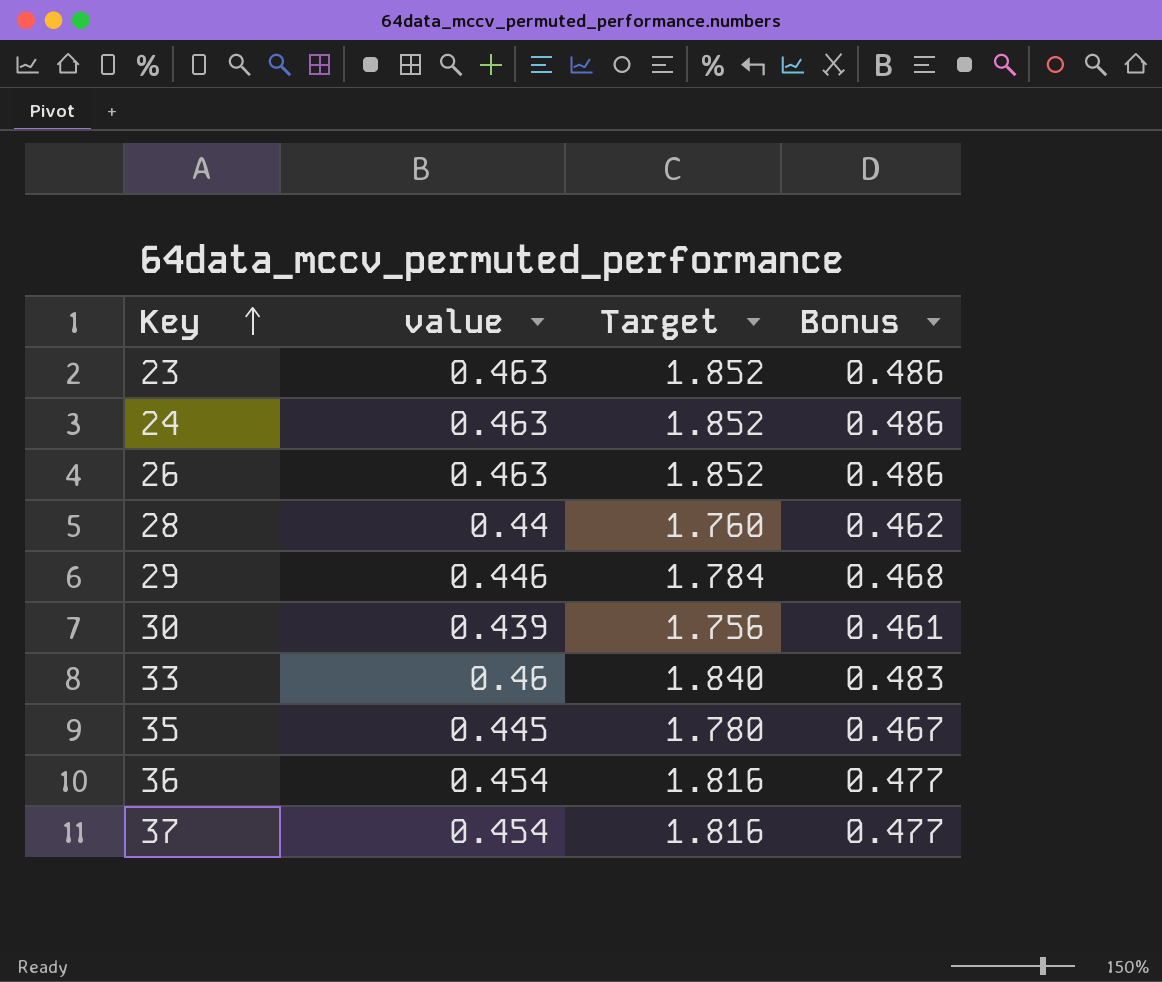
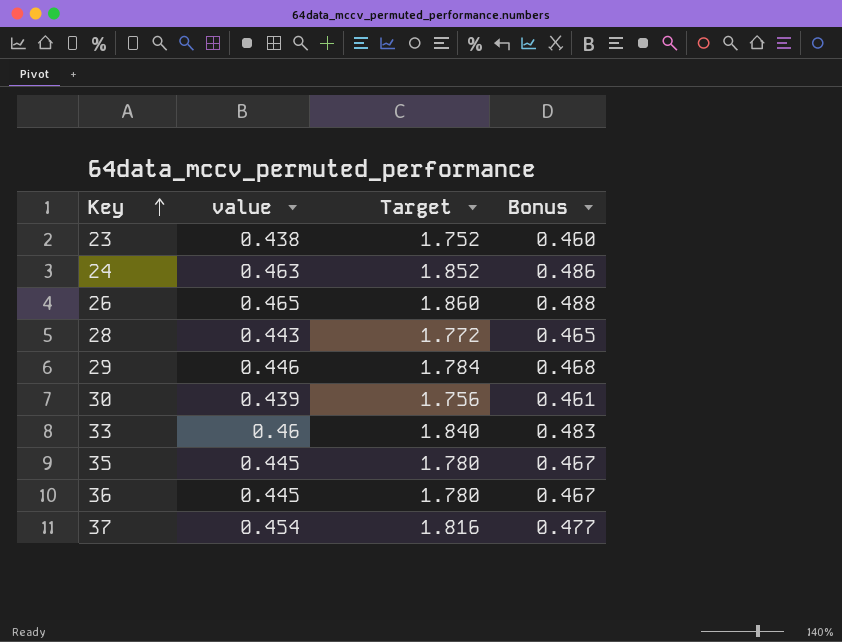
23 | value: 0.463 -> 0.438
23 | Target: 1.852 -> 1.752
23 | Bonus: 0.486 -> 0.460
26 | value: 0.463 -> 0.465
26 | Target: 1.852 -> 1.860
26 | Bonus: 0.486 -> 0.488
28 | value: 0.44 -> 0.443
28 | Target: 1.760 -> 1.772
28 | Bonus: 0.462 -> 0.465
36 | value: 0.454 -> 0.445
36 | Target: 1.816 -> 1.780
36 | Bonus: 0.477 -> 0.467

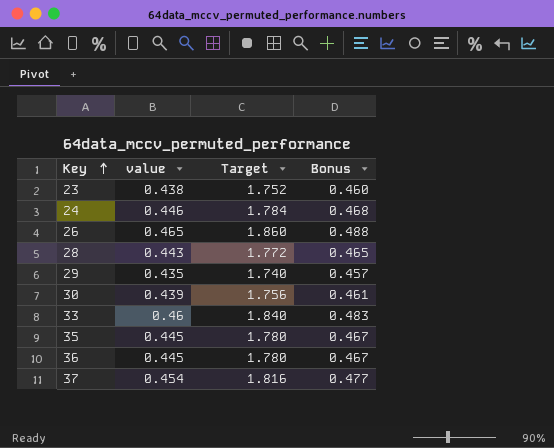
24 | value: 0.463 -> 0.446
24 | Target: 1.852 -> 1.784
24 | Bonus: 0.486 -> 0.468
29 | value: 0.446 -> 0.435
29 | Target: 1.784 -> 1.740
29 | Bonus: 0.468 -> 0.457

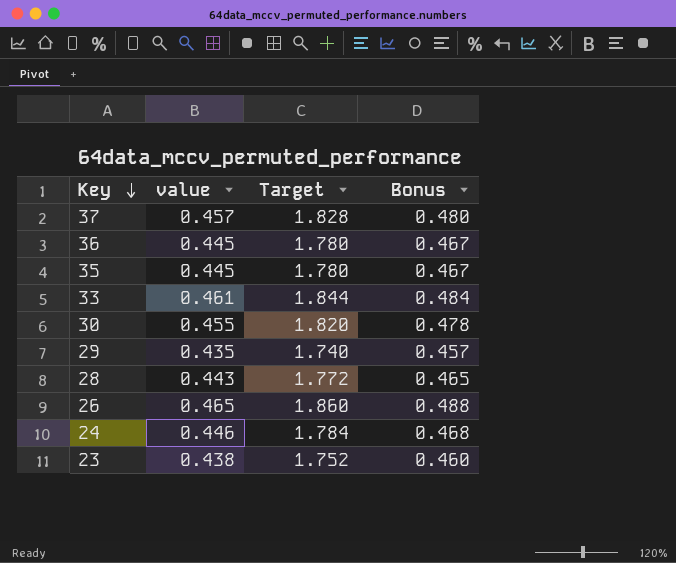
row order: Key ascending -> Key descending
37 | value: 0.454 -> 0.457
37 | Target: 1.816 -> 1.828
37 | Bonus: 0.477 -> 0.480
33 | value: 0.46 -> 0.461
33 | Target: 1.840 -> 1.844
33 | Bonus: 0.483 -> 0.484
30 | value: 0.439 -> 0.455
30 | Target: 1.756 -> 1.820
30 | Bonus: 0.461 -> 0.478

